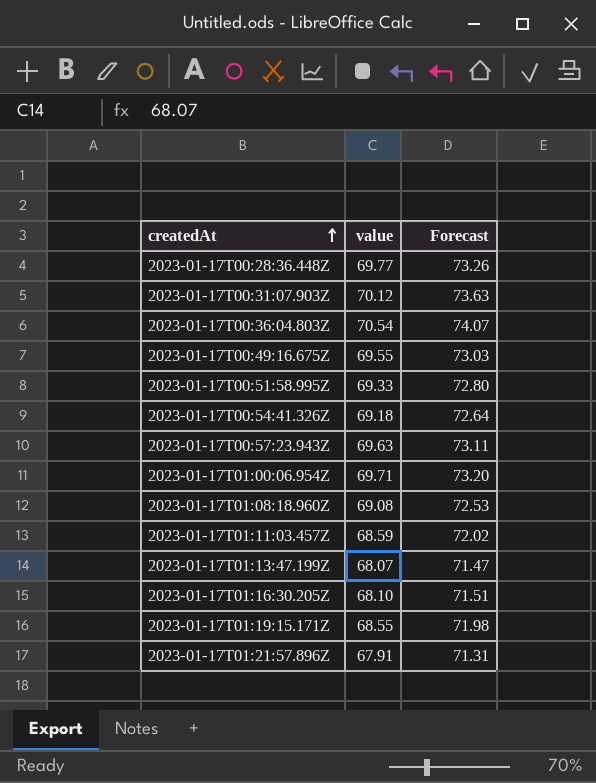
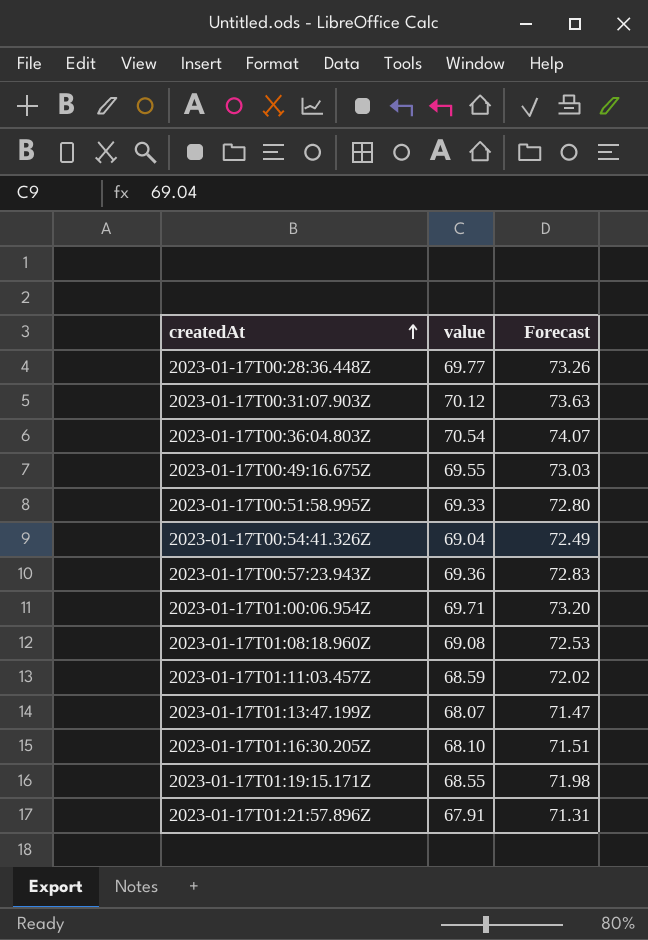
2023-01-17T00:54:41.326Z | value: 69.18 -> 69.04
2023-01-17T00:54:41.326Z | Forecast: 72.64 -> 72.49
2023-01-17T00:57:23.943Z | value: 69.63 -> 69.36
2023-01-17T00:57:23.943Z | Forecast: 73.11 -> 72.83

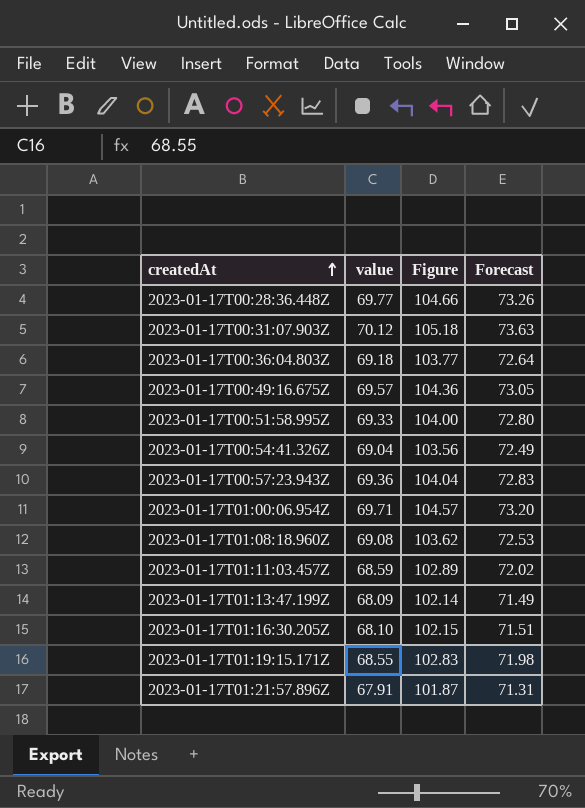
column Figure | formula: none -> [value] * 1.5
2023-01-17T00:36:04.803Z | value: 70.54 -> 69.18
2023-01-17T00:36:04.803Z | Forecast: 74.07 -> 72.64
2023-01-17T00:49:16.675Z | value: 69.55 -> 69.57
2023-01-17T00:49:16.675Z | Forecast: 73.03 -> 73.05
2023-01-17T01:13:47.199Z | value: 68.07 -> 68.09
2023-01-17T01:13:47.199Z | Forecast: 71.47 -> 71.49

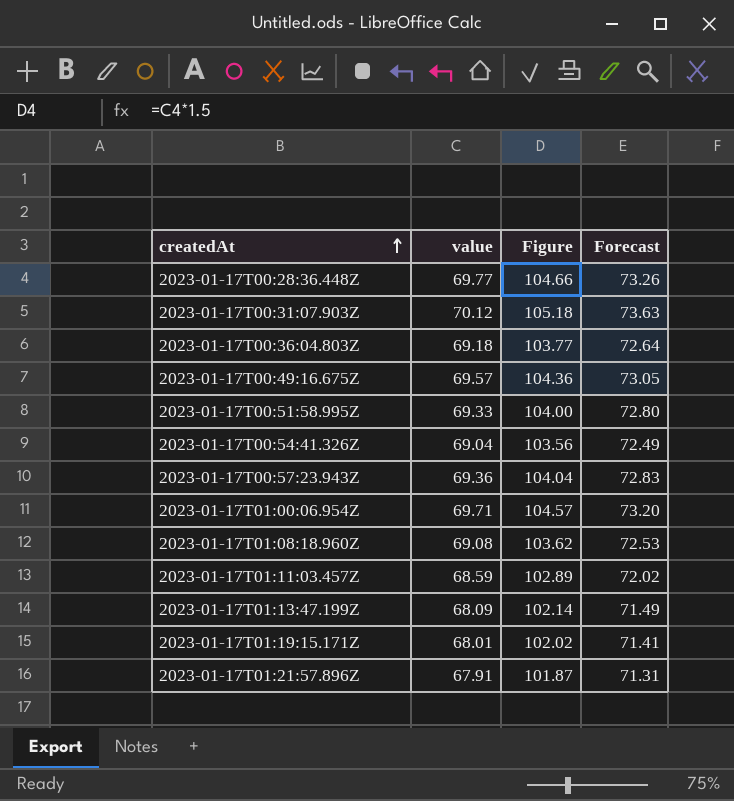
row 2023-01-17T01:16:30.205Z: 68.10 | 102.15 | 71.51 -> none
2023-01-17T01:19:15.171Z | value: 68.55 -> 68.01
2023-01-17T01:19:15.171Z | Figure: 102.83 -> 102.02
2023-01-17T01:19:15.171Z | Forecast: 71.98 -> 71.41

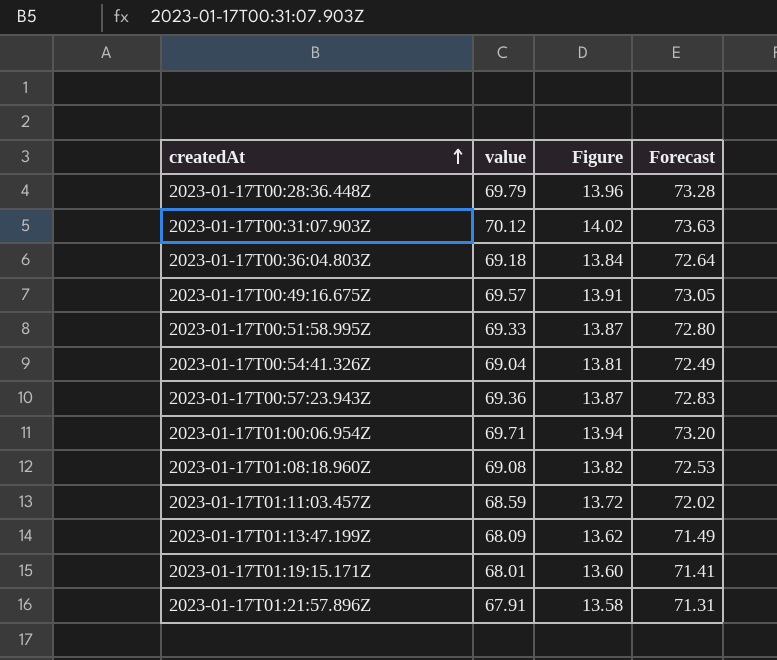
column Figure | formula: [value] * 1.5 -> [value] * 0.2
2023-01-17T00:28:36.448Z | value: 69.77 -> 69.79
2023-01-17T00:28:36.448Z | Forecast: 73.26 -> 73.28

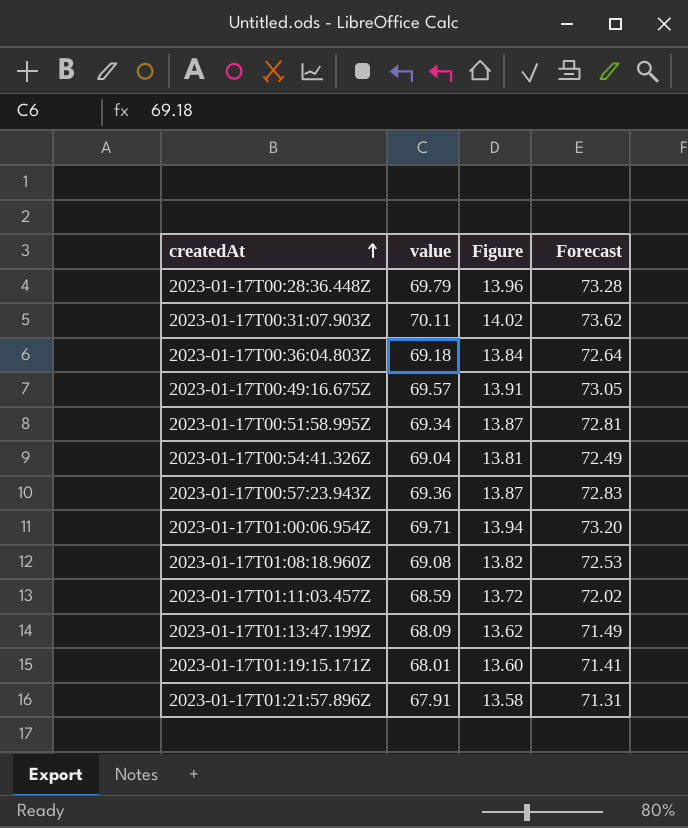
2023-01-17T00:31:07.903Z | value: 70.12 -> 70.11
2023-01-17T00:31:07.903Z | Forecast: 73.63 -> 73.62
2023-01-17T00:51:58.995Z | value: 69.33 -> 69.34
2023-01-17T00:51:58.995Z | Forecast: 72.80 -> 72.81

